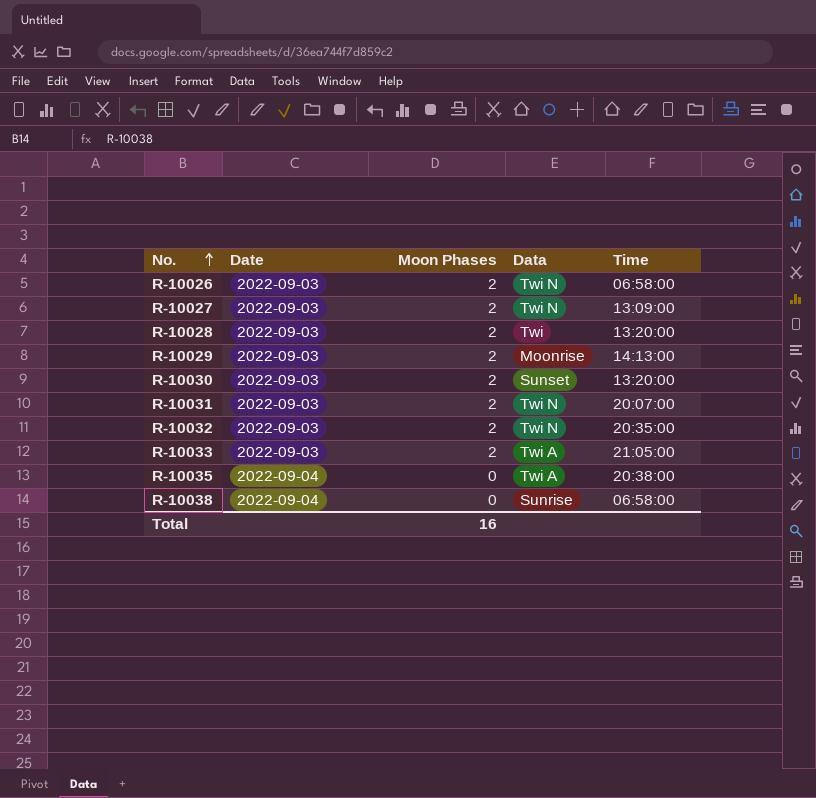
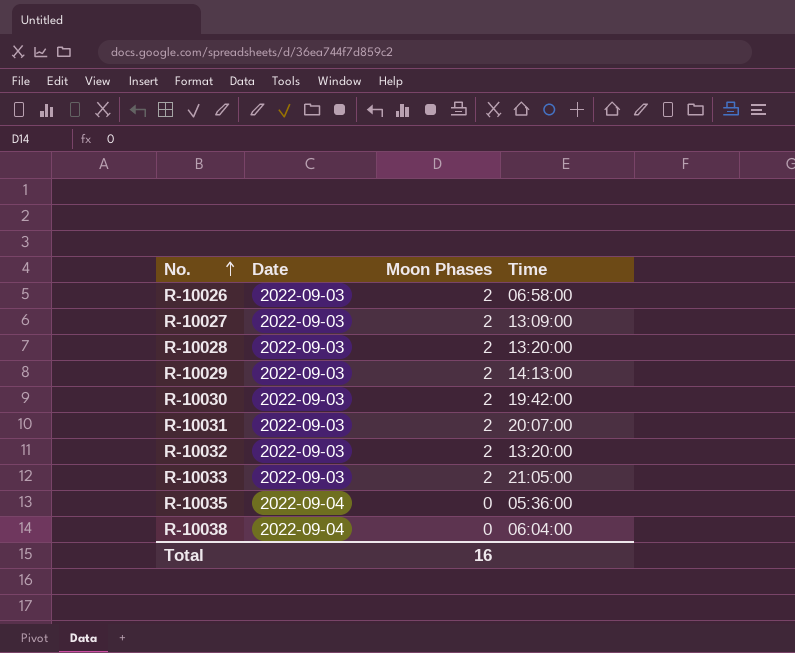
column Data | position: 4 -> none
R-10030 | Time: 13:20:00 -> 19:42:00
R-10032 | Time: 20:35:00 -> 13:20:00
R-10035 | Time: 20:38:00 -> 05:36:00
R-10038 | Time: 06:58:00 -> 06:04:00

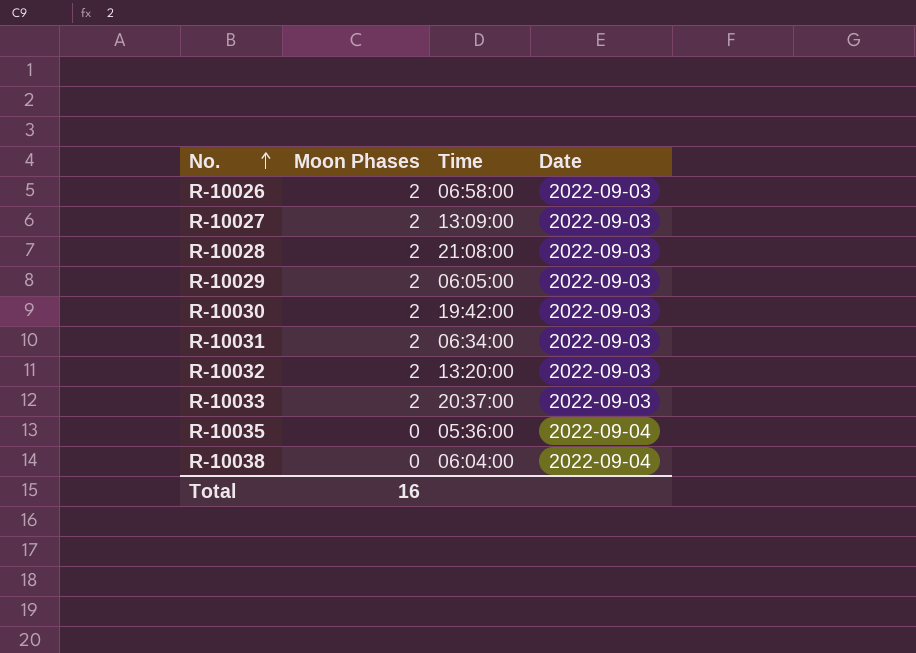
column Date | position: 2 -> 4
R-10028 | Time: 13:20:00 -> 21:08:00
R-10029 | Time: 14:13:00 -> 06:05:00
R-10031 | Time: 20:07:00 -> 06:34:00
R-10033 | Time: 21:05:00 -> 20:37:00

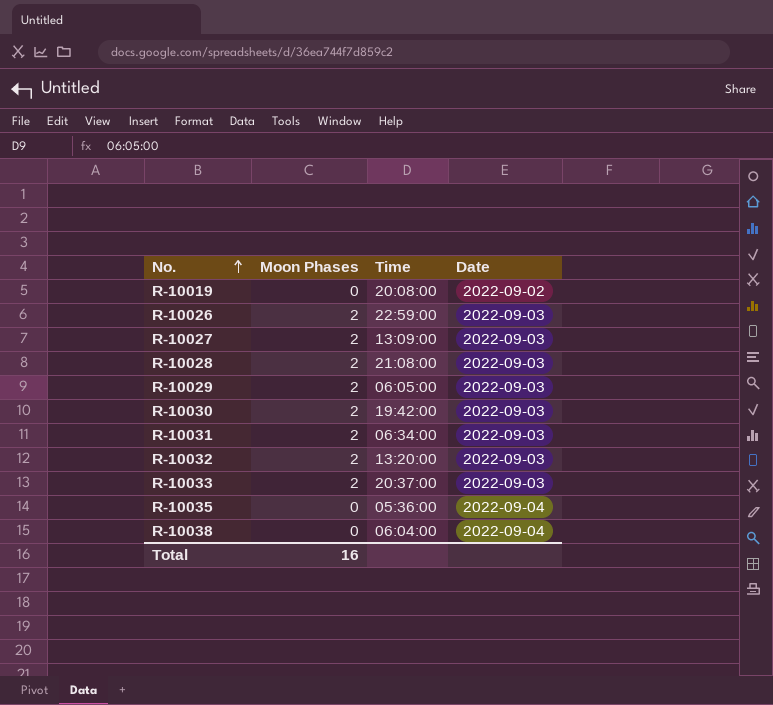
row R-10019: none -> 0 | 20:08:00 | 2022-09-02
R-10026 | Time: 06:58:00 -> 22:59:00

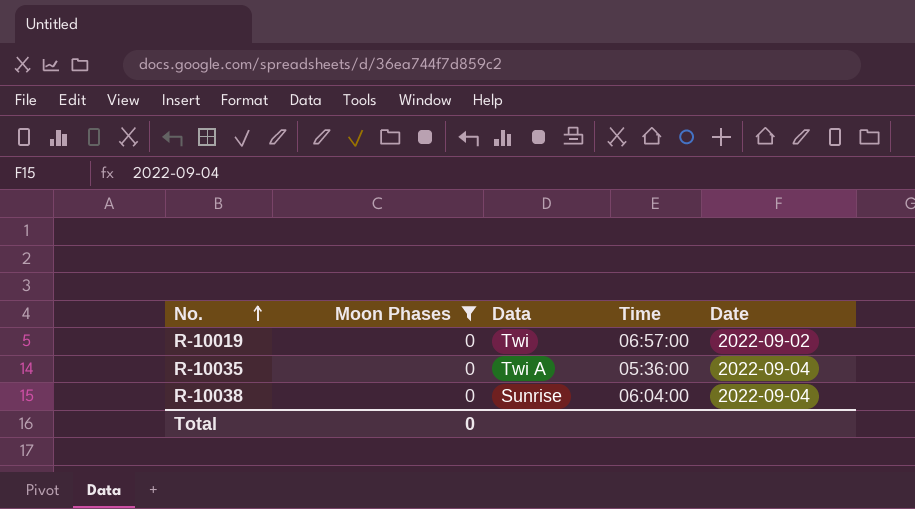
filter: none -> Moon Phases = 0
column Data | position: none -> 3
R-10019 | Time: 20:08:00 -> 06:57:00
Total | Moon Phases: 16 -> 0

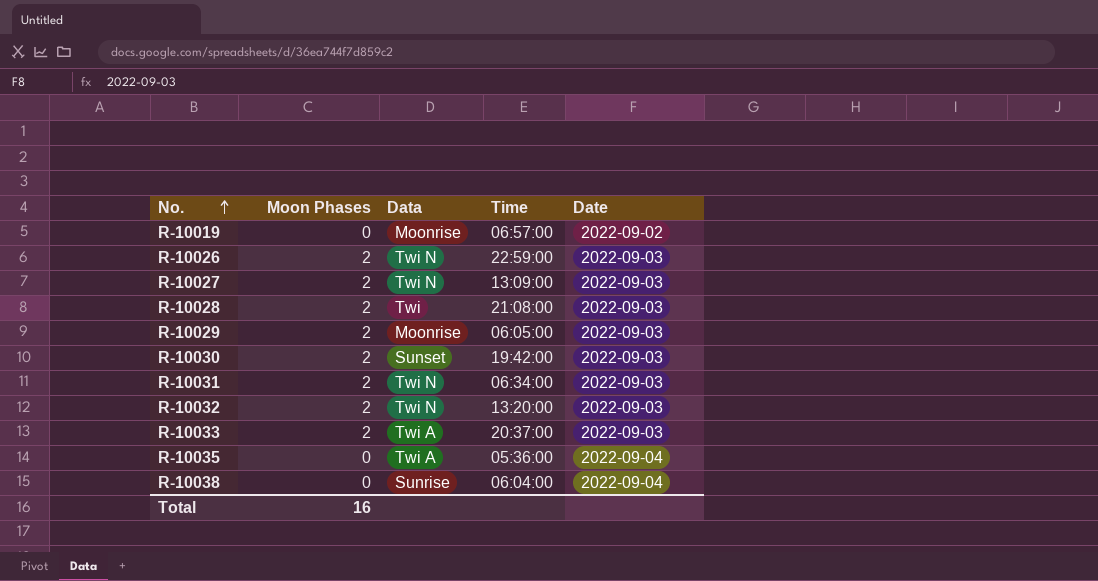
filter: Moon Phases = 0 -> none
R-10019 | Data: Twi -> Moonrise
Total | Moon Phases: 0 -> 16

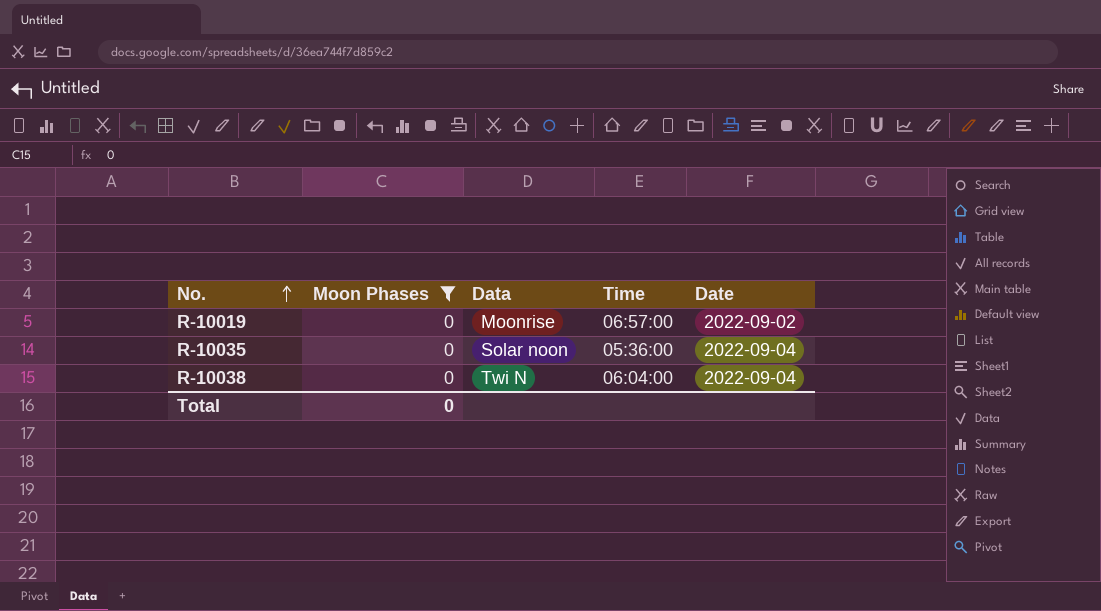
filter: none -> Moon Phases = 0
R-10035 | Data: Twi A -> Solar noon
R-10038 | Data: Sunrise -> Twi N
Total | Moon Phases: 16 -> 0

